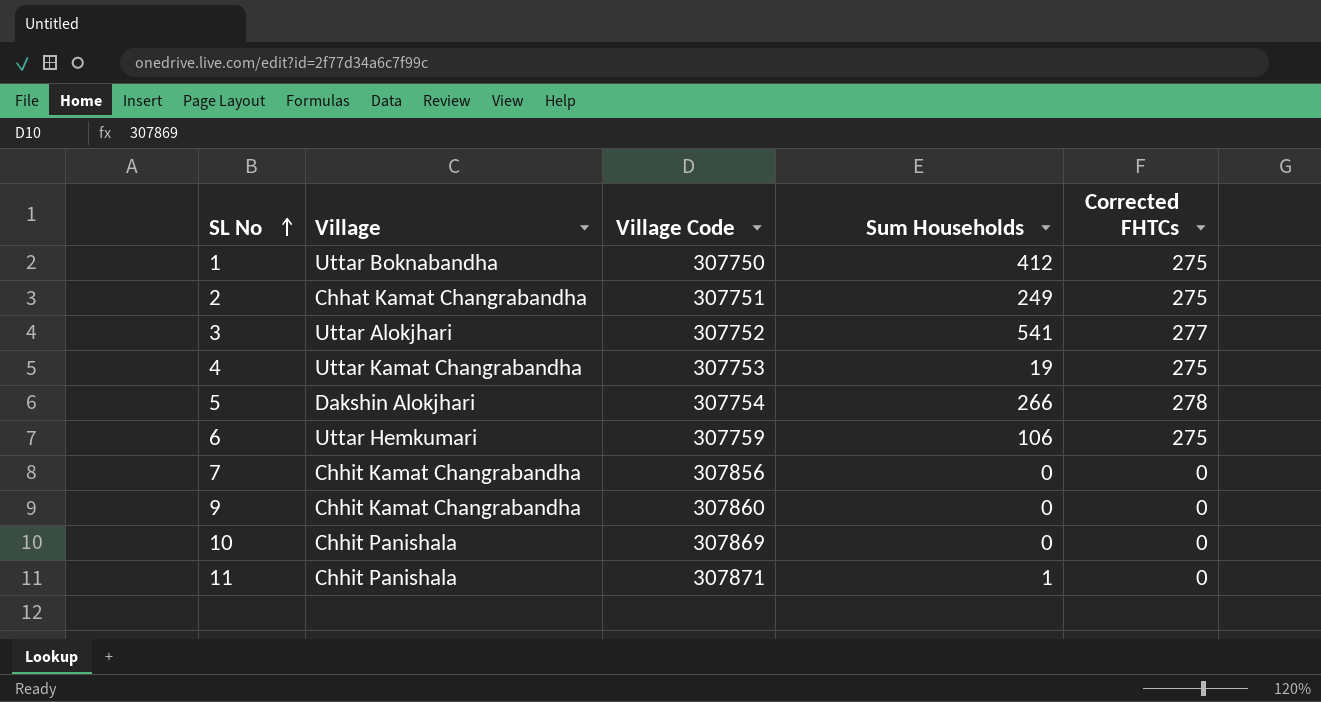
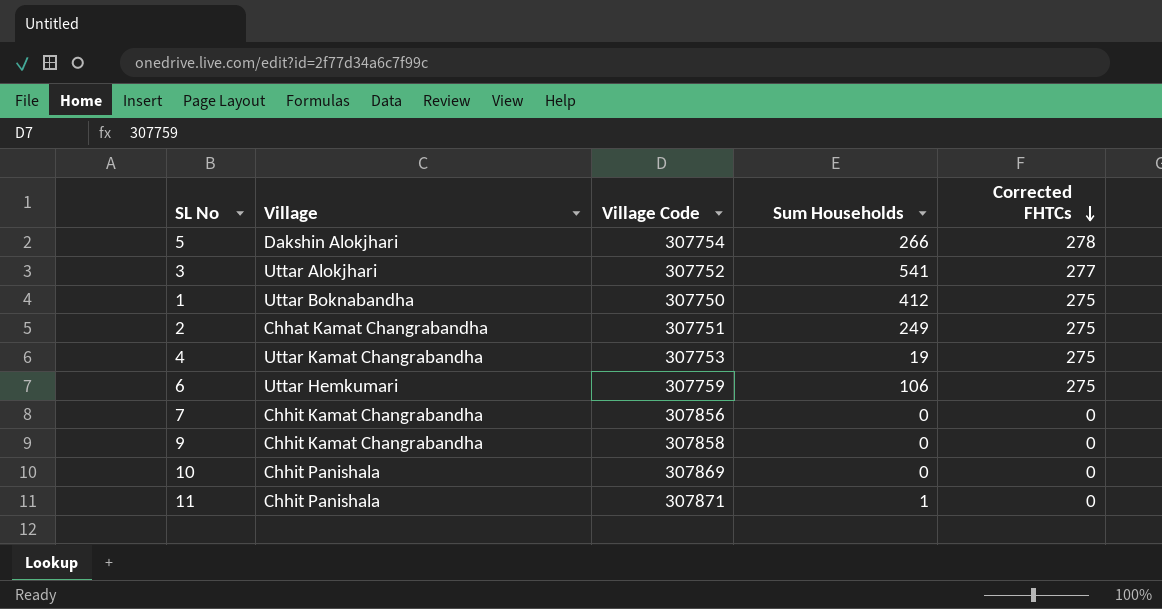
row order: SL No ascending -> Corrected FHTCs descending
9 | Village Code: 307860 -> 307858

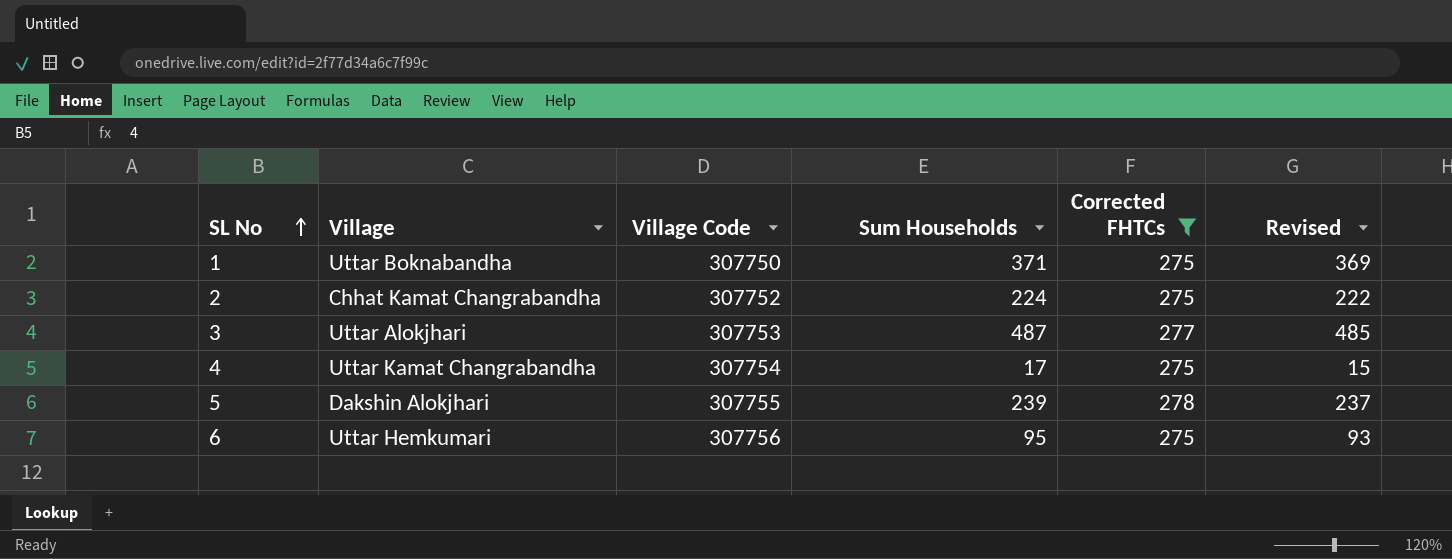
filter: none -> Corrected FHTCs != 0
row order: Corrected FHTCs descending -> SL No ascending
column Revised | formula: none -> [Sum Households] - 2
1 | Sum Households: 412 -> 371
2 | Village Code: 307751 -> 307752
2 | Sum Households: 249 -> 224
3 | Village Code: 307752 -> 307753
3 | Sum Households: 541 -> 487
4 | Village Code: 307753 -> 307754
4 | Sum Households: 19 -> 17
5 | Village Code: 307754 -> 307755
5 | Sum Households: 266 -> 239
6 | Village Code: 307759 -> 307756
6 | Sum Households: 106 -> 95

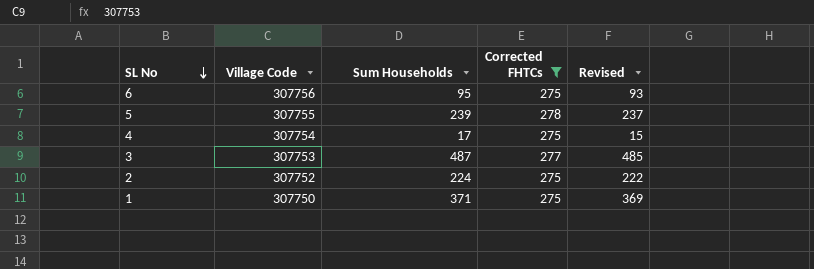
row order: SL No ascending -> SL No descending
column Village | position: 2 -> none

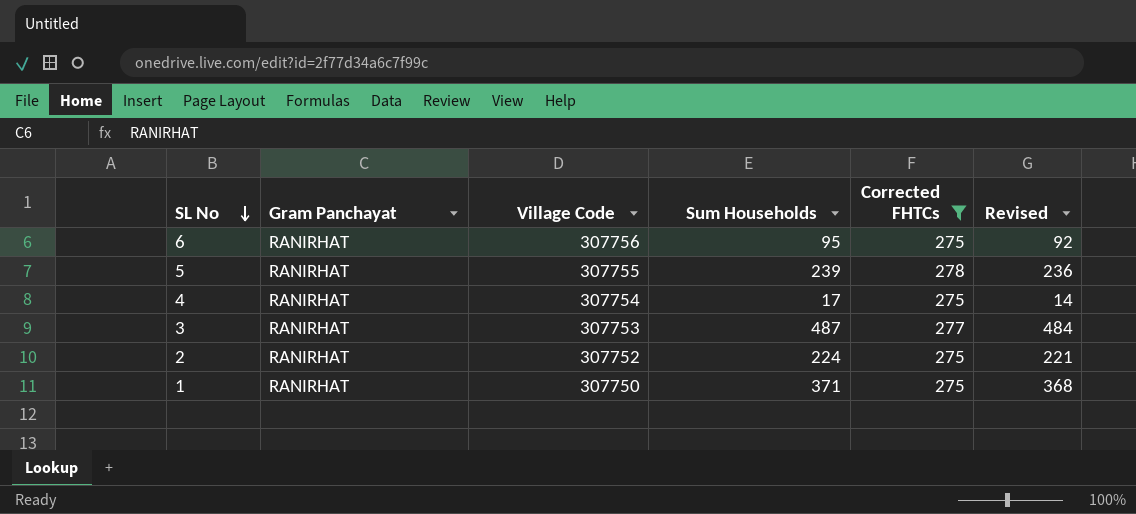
column Gram Panchayat | position: none -> 2
column Revised | formula: [Sum Households] - 2 -> [Sum Households] - 3

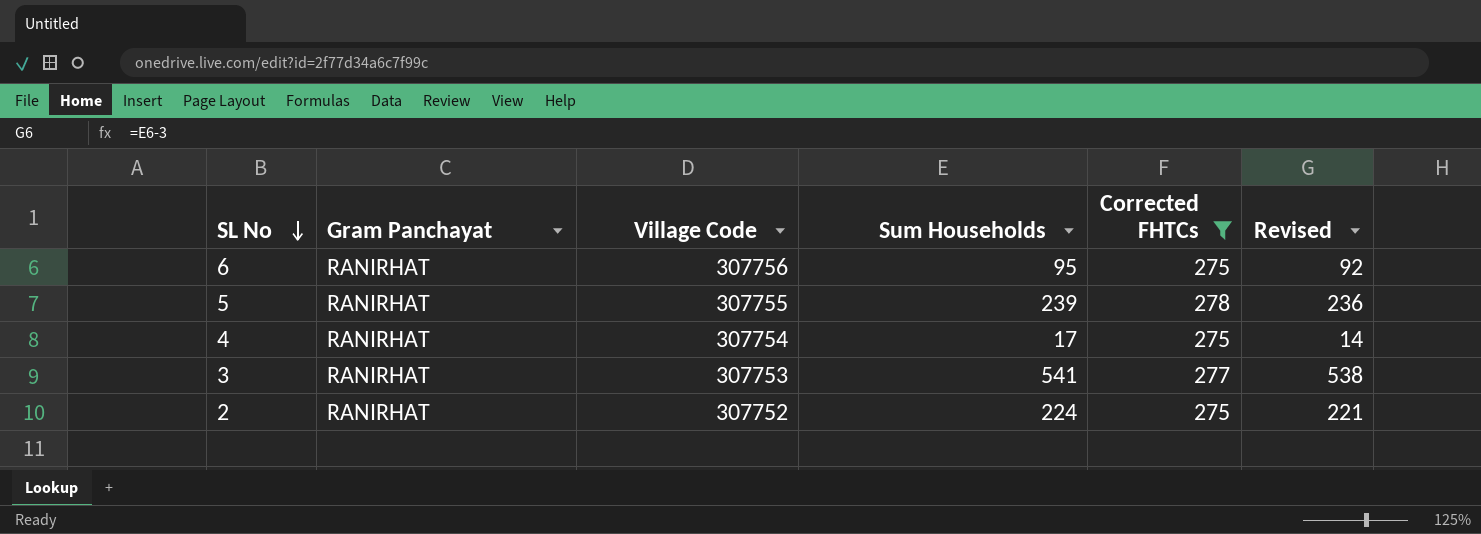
row 1: RANIRHAT | 307750 | 371 | 275 | 368 -> none
3 | Sum Households: 487 -> 541
3 | Revised: 484 -> 538

